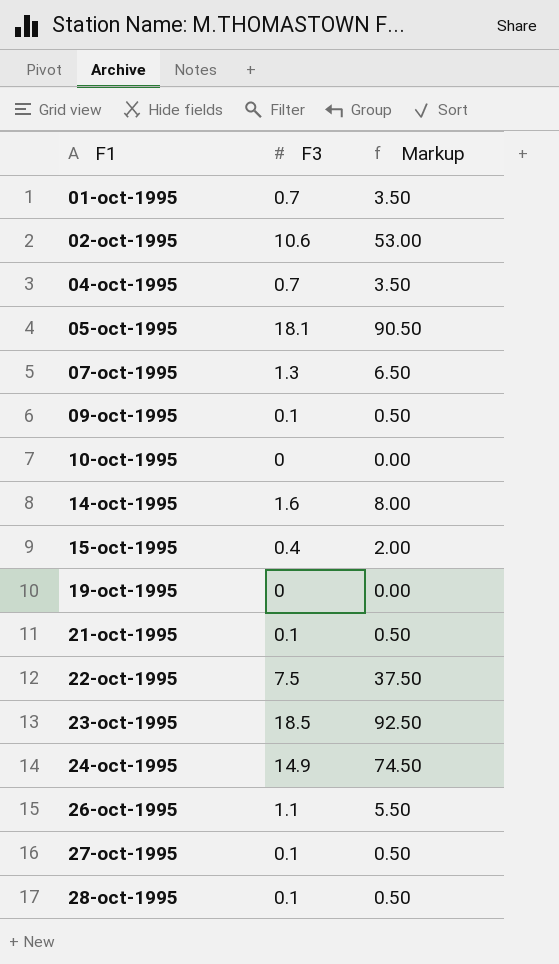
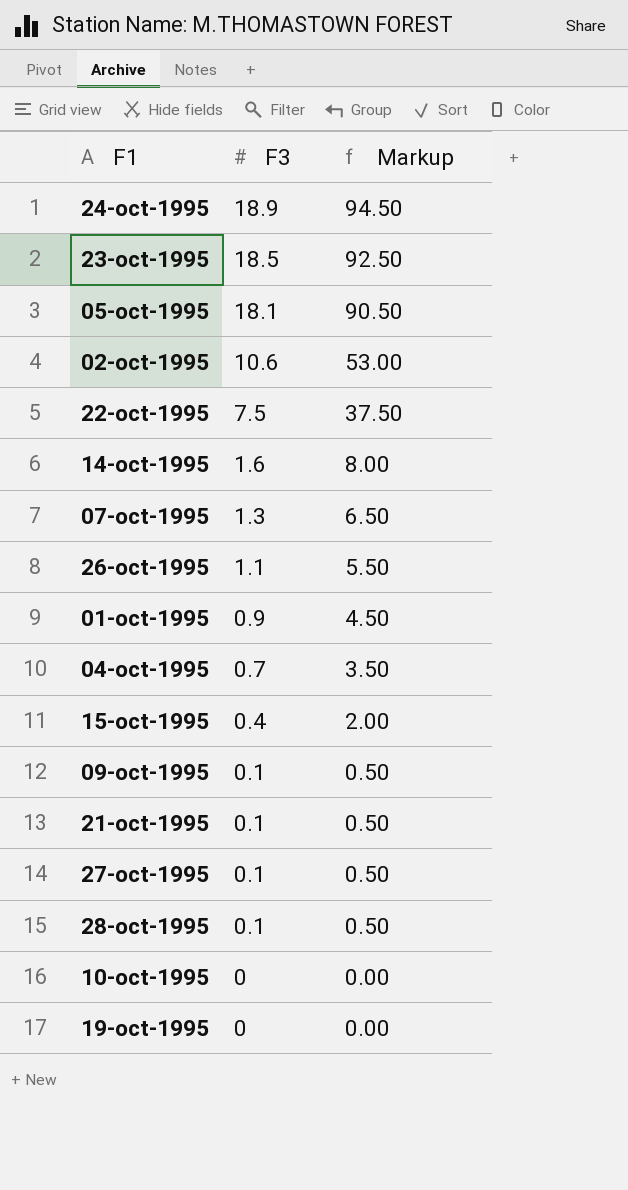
row order: F1 ascending -> F3 descending
24-oct-1995 | F3: 14.9 -> 18.9
24-oct-1995 | Markup: 74.50 -> 94.50
01-oct-1995 | F3: 0.7 -> 0.9
01-oct-1995 | Markup: 3.50 -> 4.50

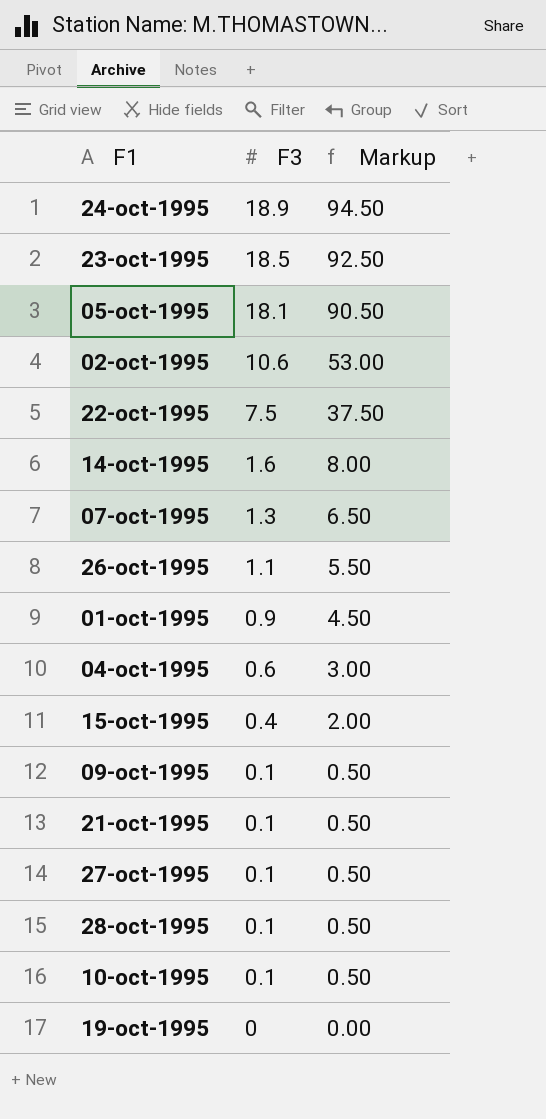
04-oct-1995 | F3: 0.7 -> 0.6
04-oct-1995 | Markup: 3.50 -> 3.00
10-oct-1995 | F3: 0 -> 0.1
10-oct-1995 | Markup: 0.00 -> 0.50

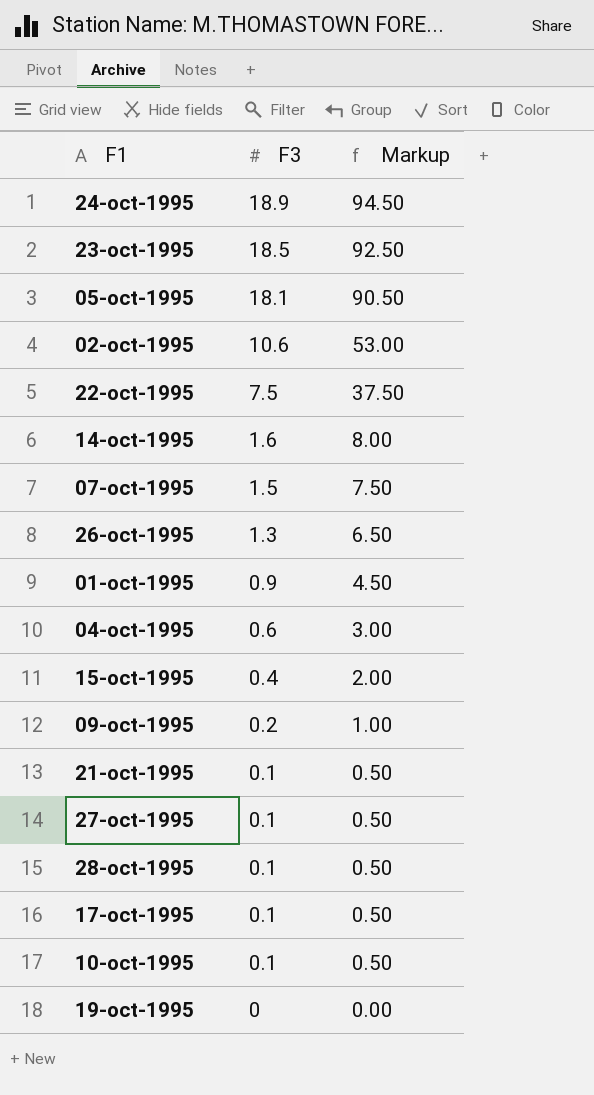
07-oct-1995 | F3: 1.3 -> 1.5
07-oct-1995 | Markup: 6.50 -> 7.50
26-oct-1995 | F3: 1.1 -> 1.3
26-oct-1995 | Markup: 5.50 -> 6.50
09-oct-1995 | F3: 0.1 -> 0.2
09-oct-1995 | Markup: 0.50 -> 1.00
row 17-oct-1995: none -> 0.1 | 0.50

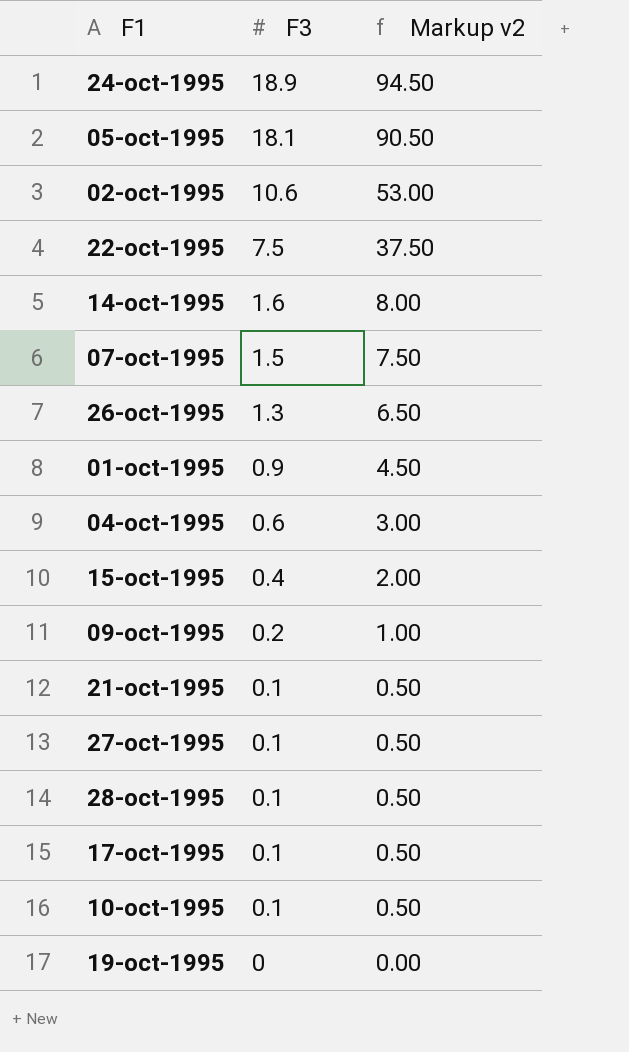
column name: Markup -> Markup v2
row 23-oct-1995: 18.5 | 92.50 -> none

